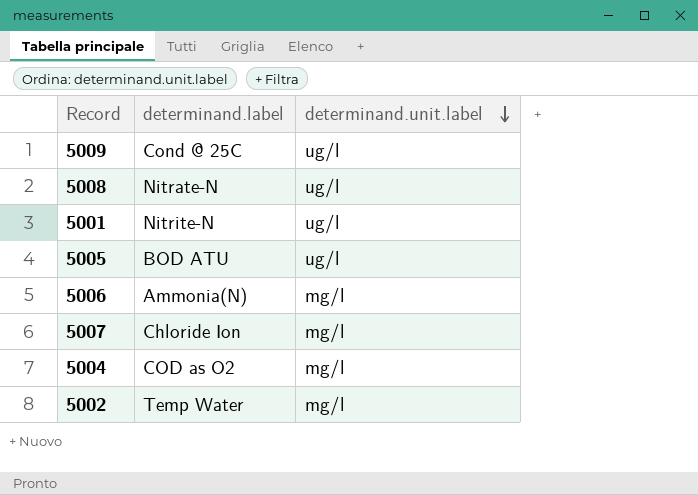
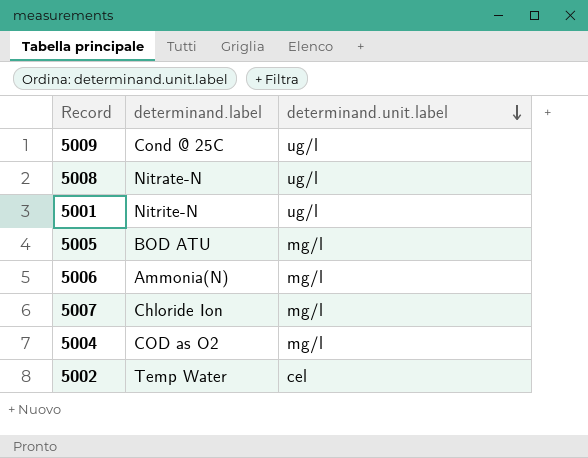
5005 | determinand.unit.label: ug/l -> mg/l
5002 | determinand.unit.label: mg/l -> cel

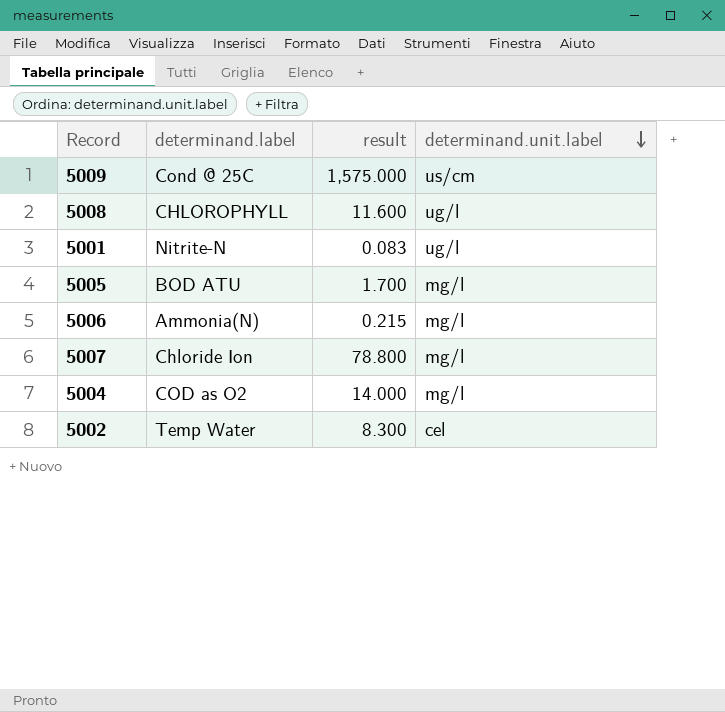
column result | position: none -> 3
5009 | determinand.unit.label: ug/l -> us/cm
5008 | determinand.label: Nitrate-N -> CHLOROPHYLL

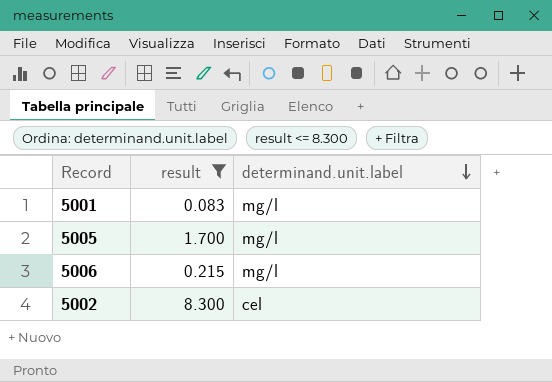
filter: none -> result <= 8.300
column determinand.label | position: 2 -> none
5001 | determinand.unit.label: ug/l -> mg/l

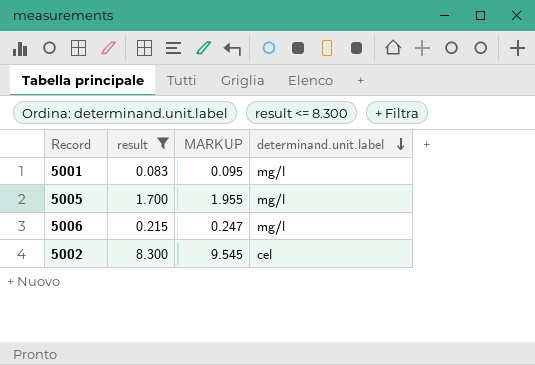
column MARKUP | formula: none -> [result] * 1.15

